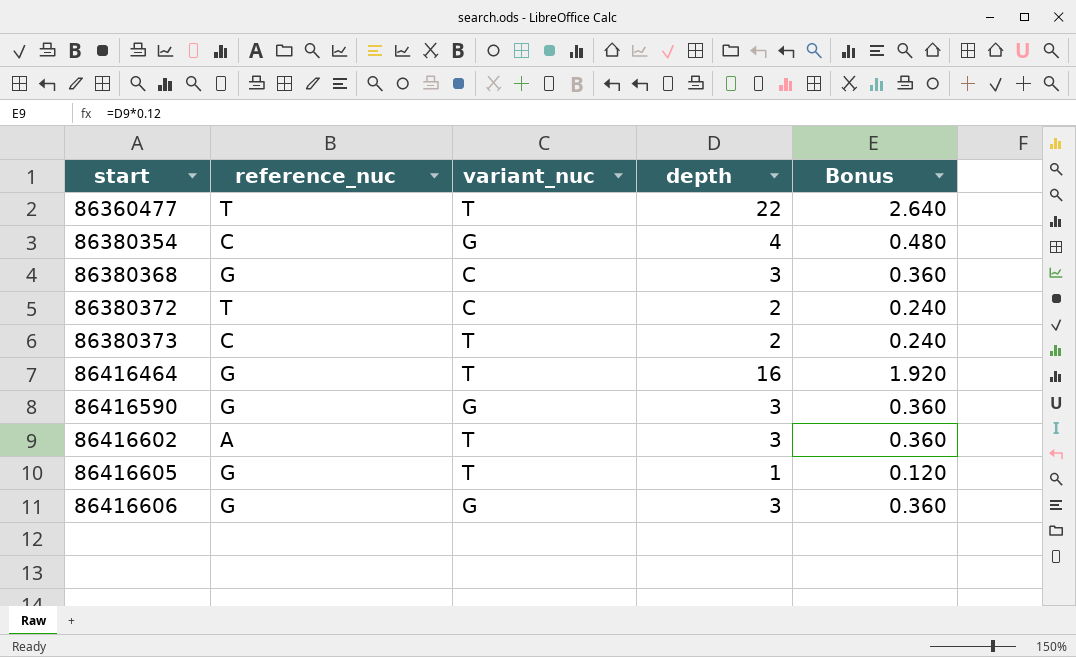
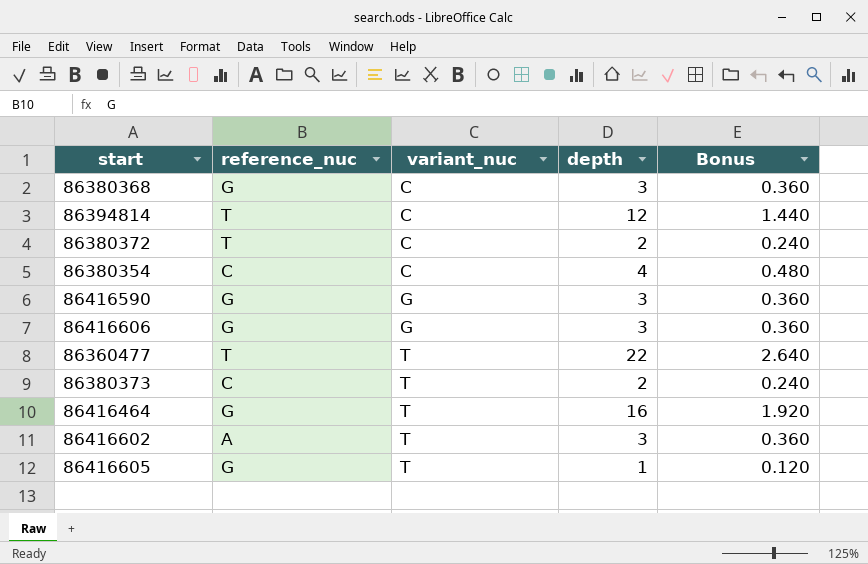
row order: start ascending -> variant_nuc ascending
row 86394814: none -> T | C | 12 | 1.440
86380354 | variant_nuc: G -> C

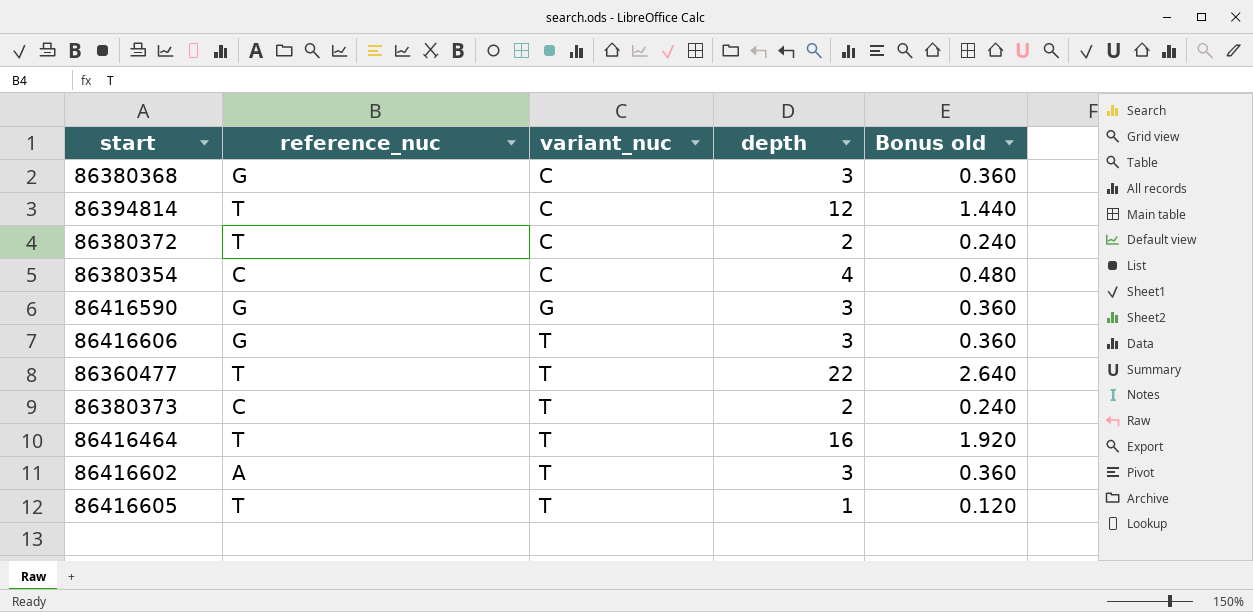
column name: Bonus -> Bonus old
86416606 | variant_nuc: G -> T
86416464 | reference_nuc: G -> T
86416605 | reference_nuc: G -> T

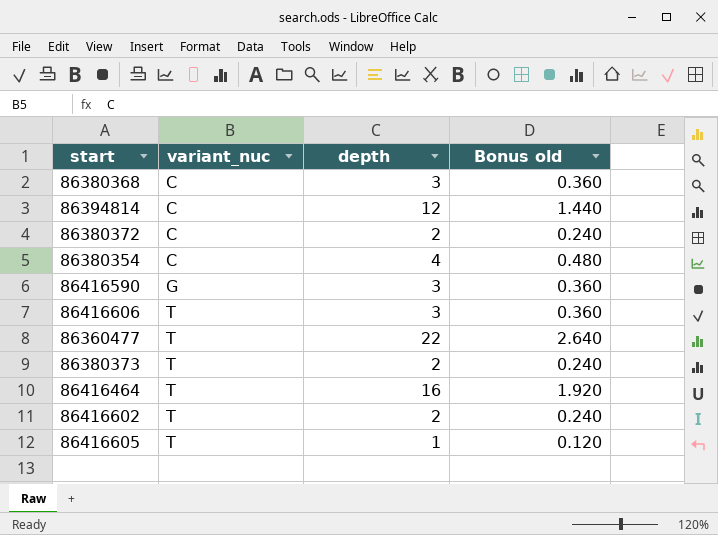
column reference_nuc | position: 2 -> none
86416602 | depth: 3 -> 2
86416602 | Bonus old: 0.360 -> 0.240

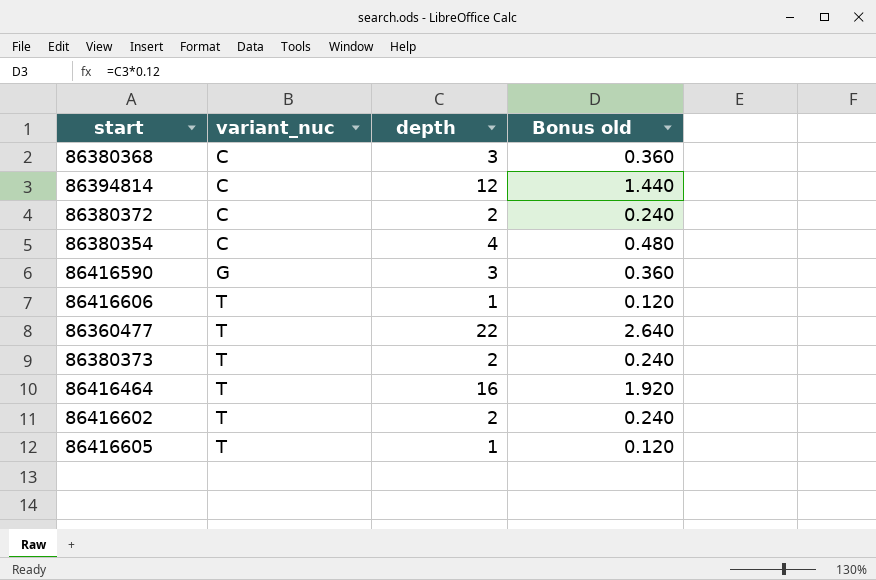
86416606 | depth: 3 -> 1
86416606 | Bonus old: 0.360 -> 0.120

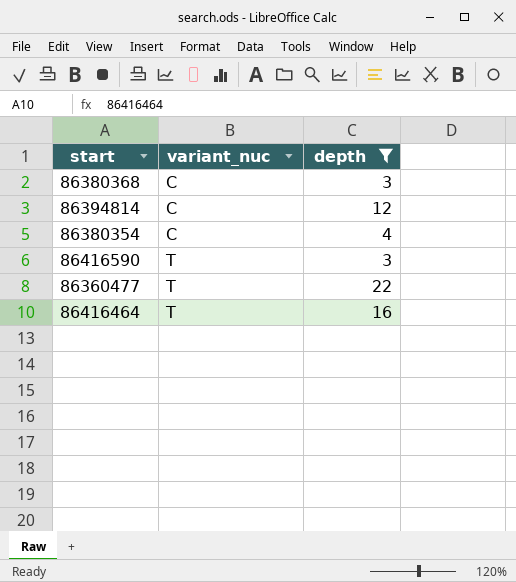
filter: none -> depth >= 3
column Bonus old | formula: [depth] * 0.12 -> none
86416590 | variant_nuc: G -> T

